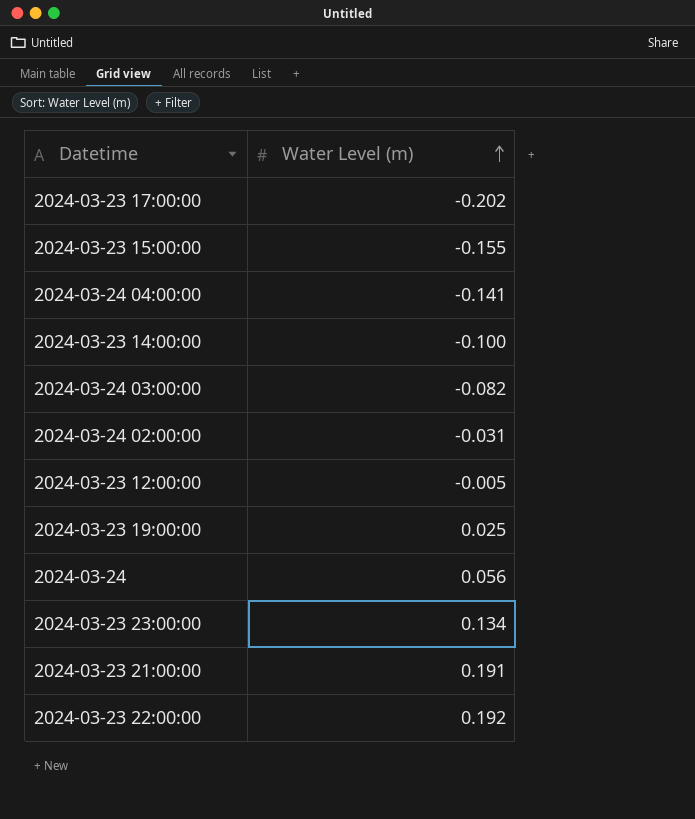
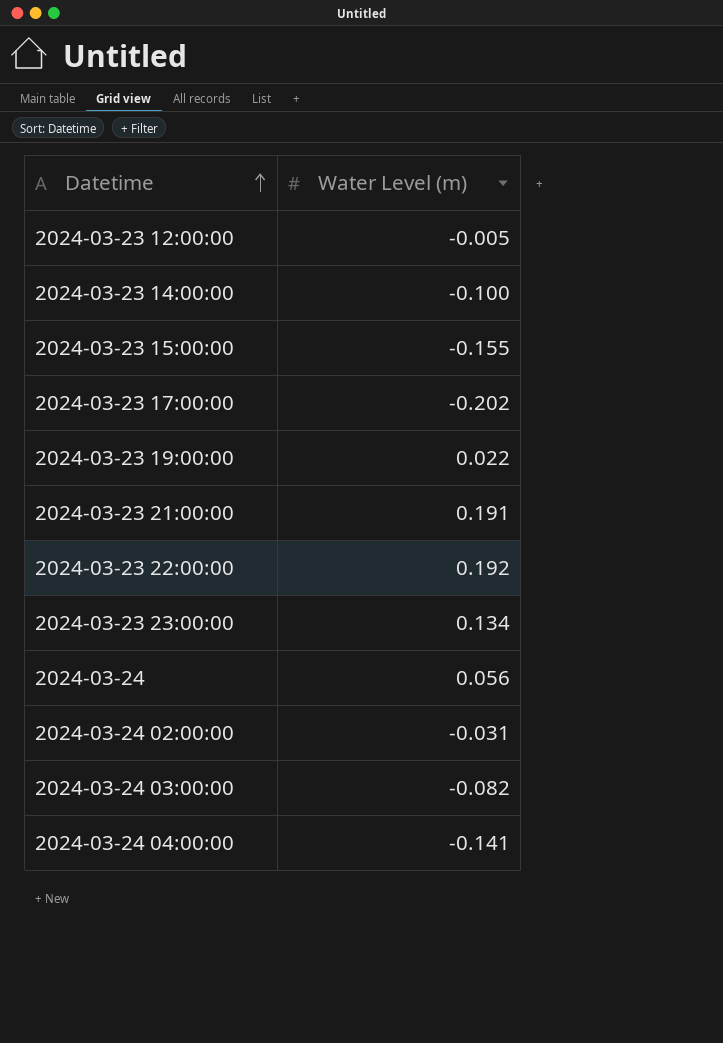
row order: Water Level (m) ascending -> Datetime ascending
2024-03-23 19:00:00 | Water Level (m): 0.025 -> 0.022

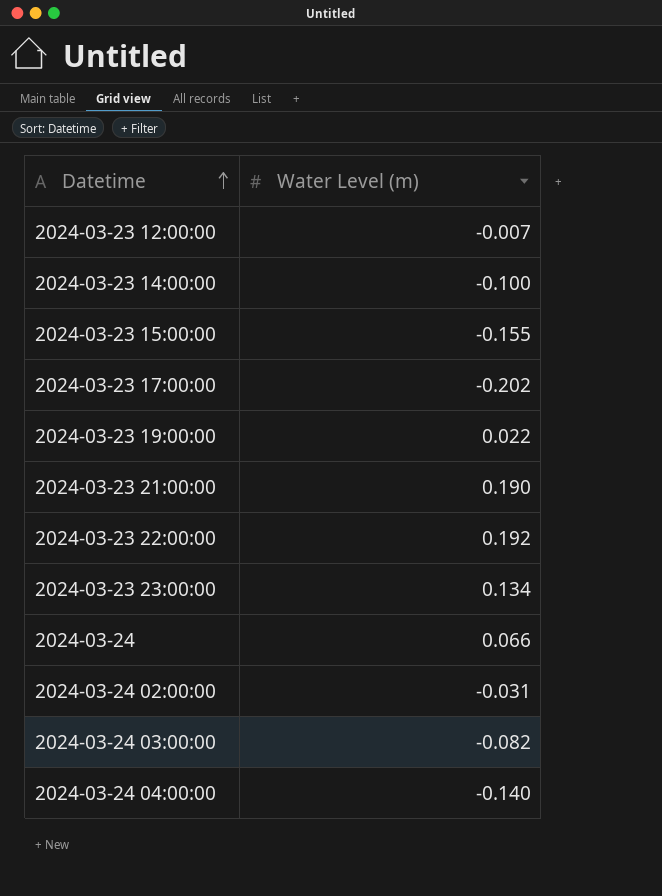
2024-03-23 12:00:00 | Water Level (m): -0.005 -> -0.007
2024-03-23 21:00:00 | Water Level (m): 0.191 -> 0.190
2024-03-24 | Water Level (m): 0.056 -> 0.066
2024-03-24 04:00:00 | Water Level (m): -0.141 -> -0.140

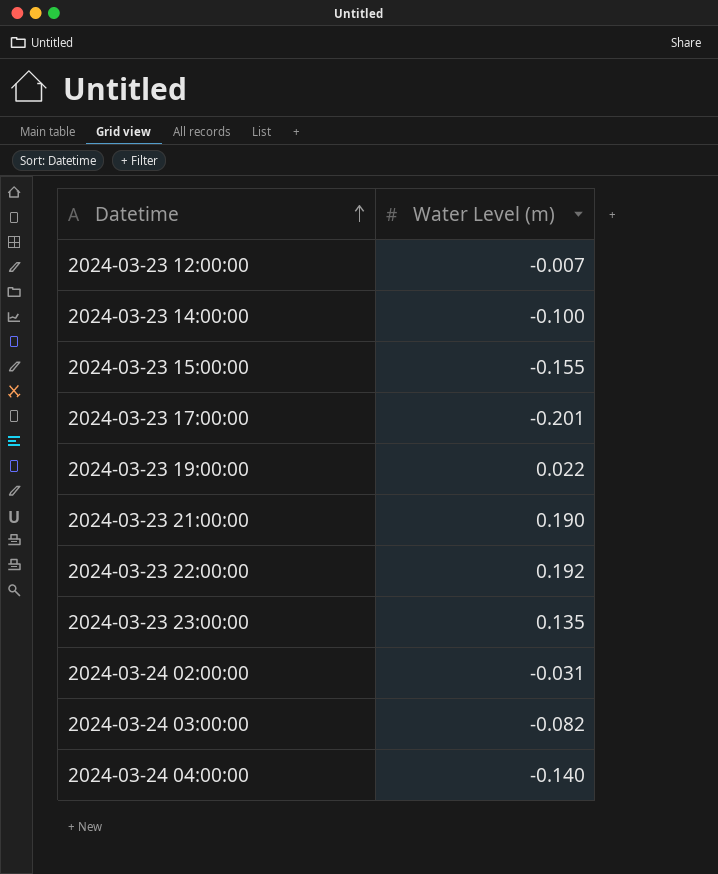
row 2024-03-24: 0.066 -> none
2024-03-23 17:00:00 | Water Level (m): -0.202 -> -0.201
2024-03-23 23:00:00 | Water Level (m): 0.134 -> 0.135

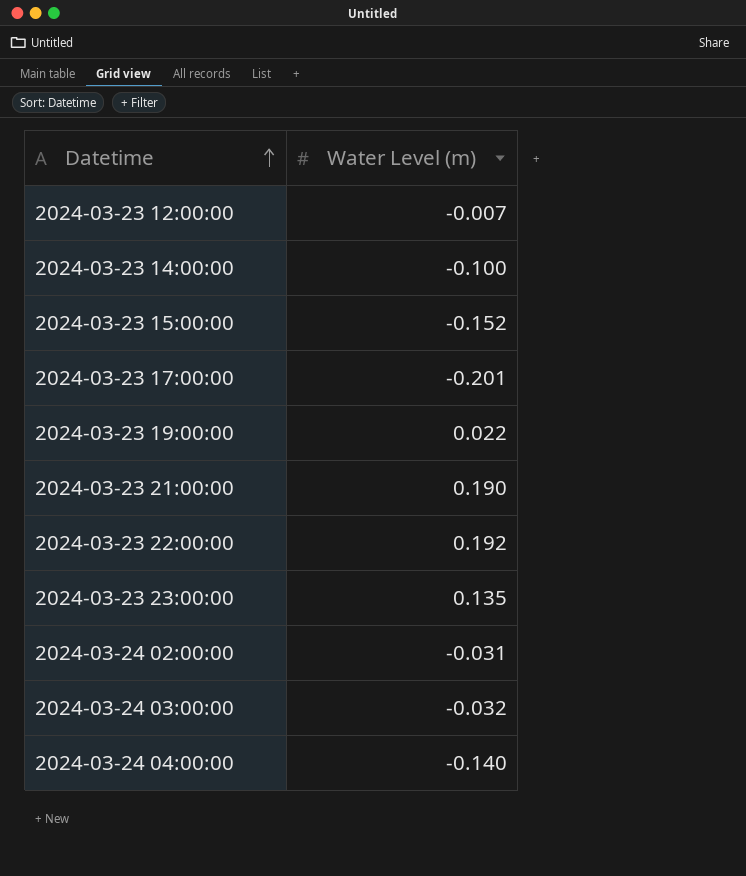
2024-03-23 15:00:00 | Water Level (m): -0.155 -> -0.152
2024-03-24 03:00:00 | Water Level (m): -0.082 -> -0.032

